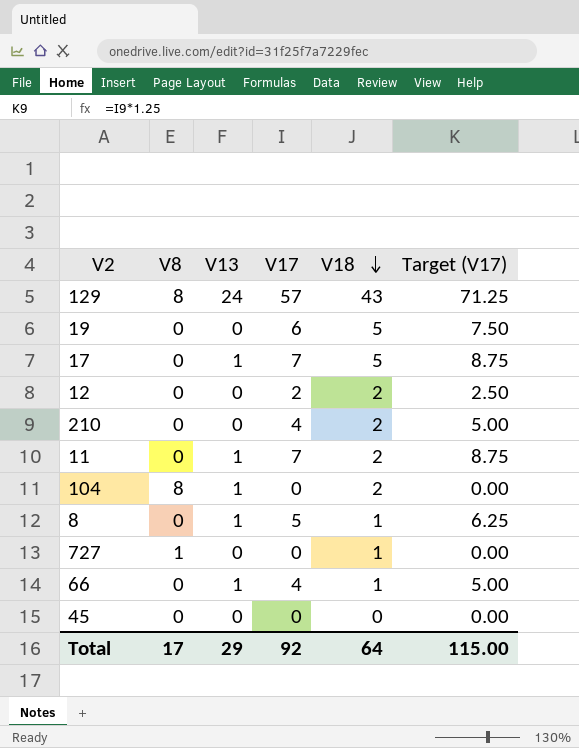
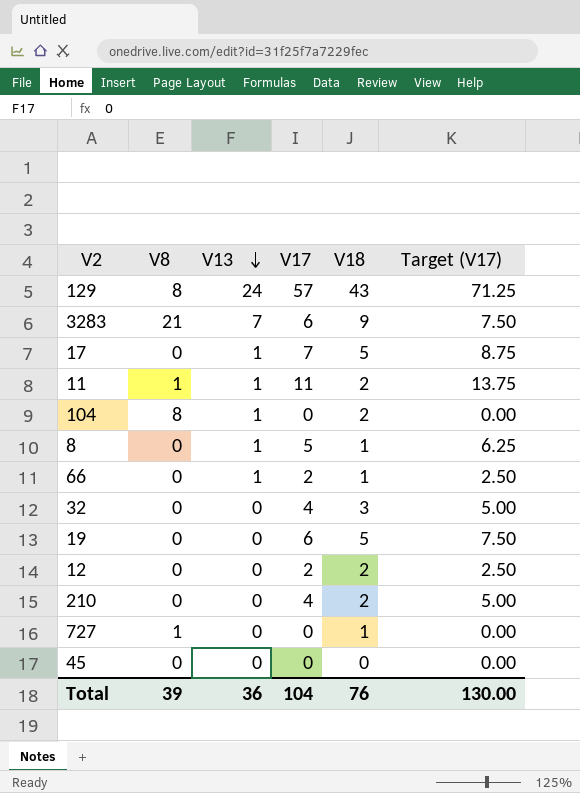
row order: V18 descending -> V13 descending
row 3283: none -> 21 | 7 | 6 | 9 | 7.50
11 | V8: 0 -> 1
11 | V17: 7 -> 11
11 | Target (V17): 8.75 -> 13.75
66 | V17: 4 -> 2
66 | Target (V17): 5.00 -> 2.50
row 32: none -> 0 | 0 | 4 | 3 | 5.00
Total | V8: 17 -> 39
Total | V13: 29 -> 36
Total | V17: 92 -> 104
Total | V18: 64 -> 76
Total | Target (V17): 115.00 -> 130.00

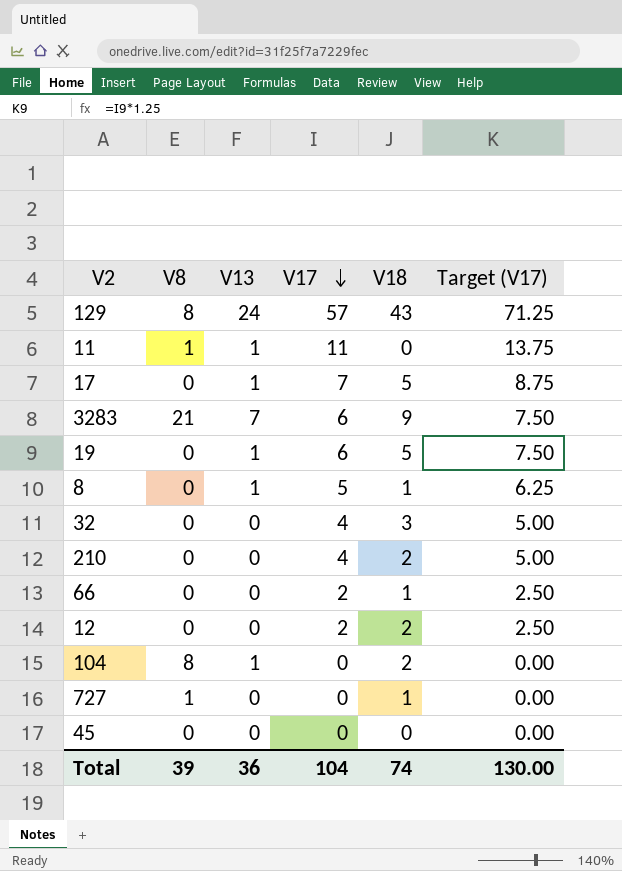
row order: V13 descending -> V17 descending
11 | V18: 2 -> 0
19 | V13: 0 -> 1
66 | V13: 1 -> 0
Total | V18: 76 -> 74

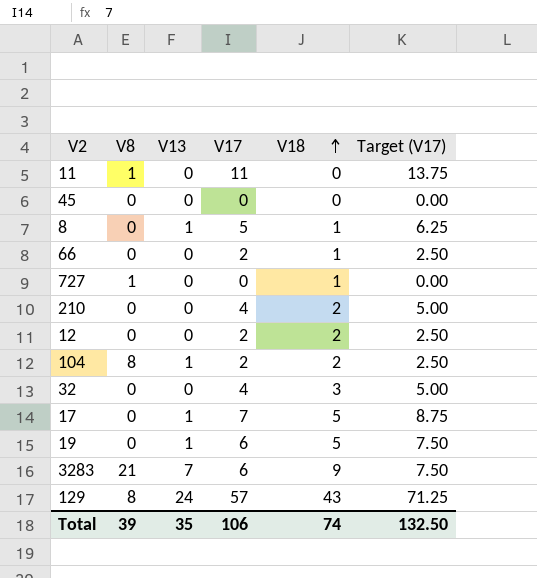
row order: V17 descending -> V18 ascending
11 | V13: 1 -> 0
104 | V17: 0 -> 2
104 | Target (V17): 0.00 -> 2.50
Total | V13: 36 -> 35
Total | V17: 104 -> 106
Total | Target (V17): 130.00 -> 132.50

